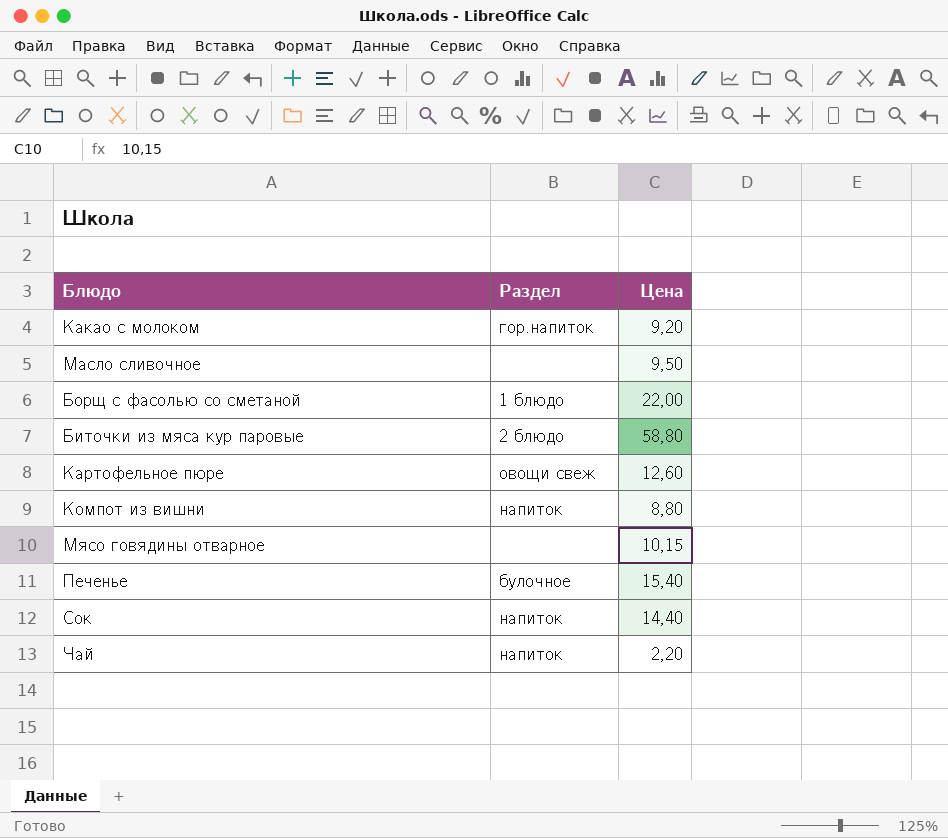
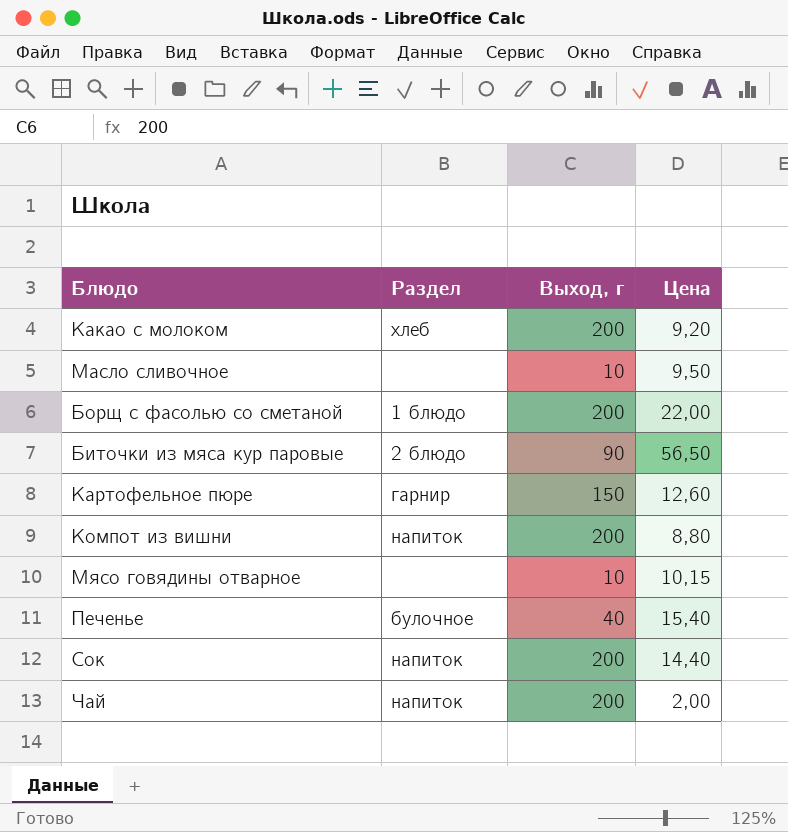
column Выход, г | position: none -> 3
Какао с молоком | Раздел: гор.напиток -> хлеб
Биточки из мяса кур паровые | Цена: 58,80 -> 56,50
Картофельное пюре | Раздел: овощи свеж -> гарнир
Чай | Цена: 2,20 -> 2,00

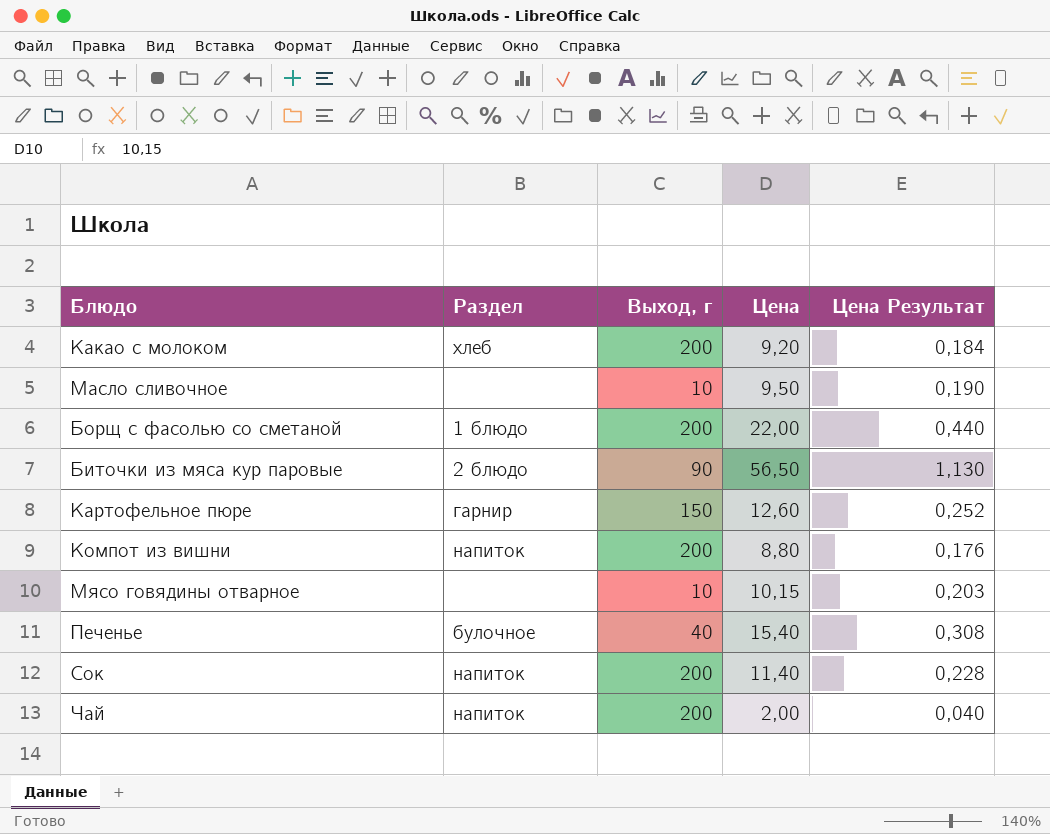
column Цена Результат | formula: none -> [Цена] * 0,02
Сок | Цена: 14,40 -> 11,40

